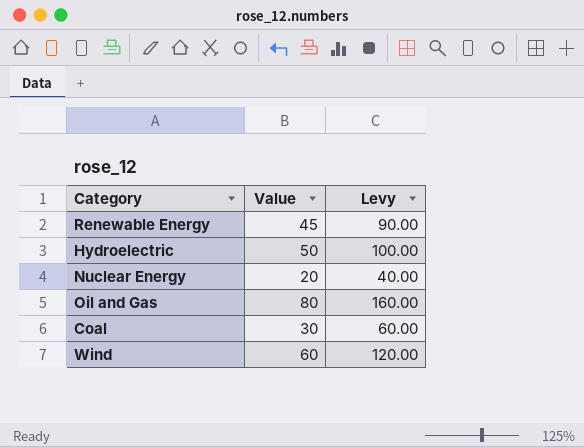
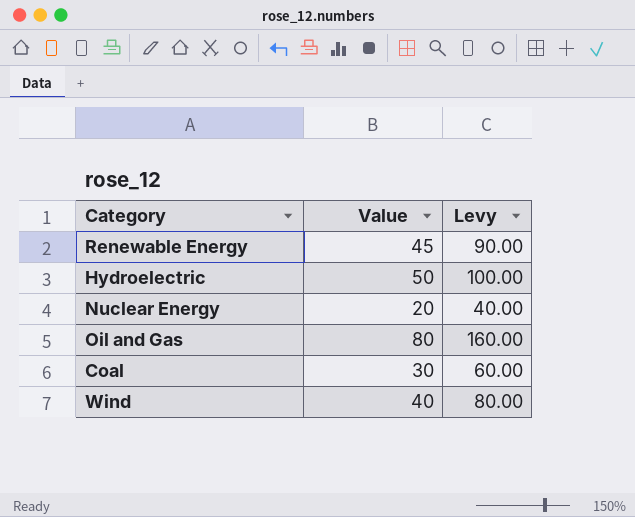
Wind | Value: 60 -> 40
Wind | Levy: 120.00 -> 80.00

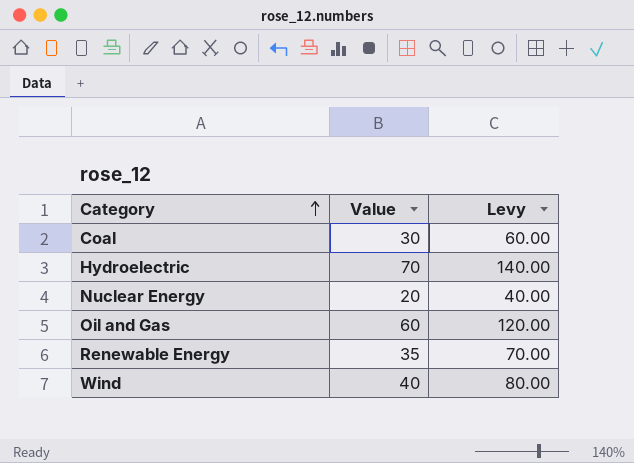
row order: none -> Category ascending
Hydroelectric | Value: 50 -> 70
Hydroelectric | Levy: 100.00 -> 140.00
Oil and Gas | Value: 80 -> 60
Oil and Gas | Levy: 160.00 -> 120.00
Renewable Energy | Value: 45 -> 35
Renewable Energy | Levy: 90.00 -> 70.00

